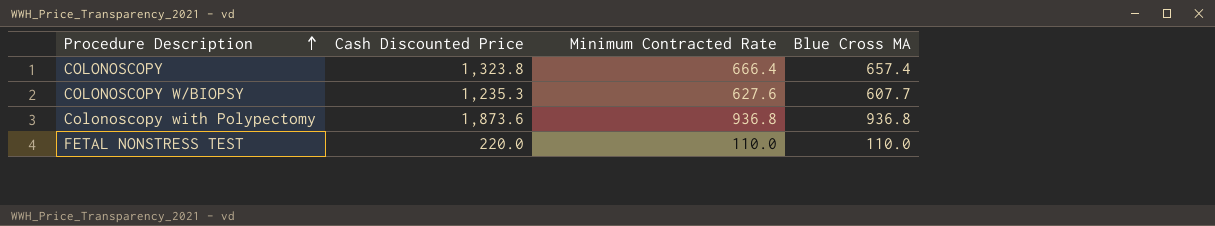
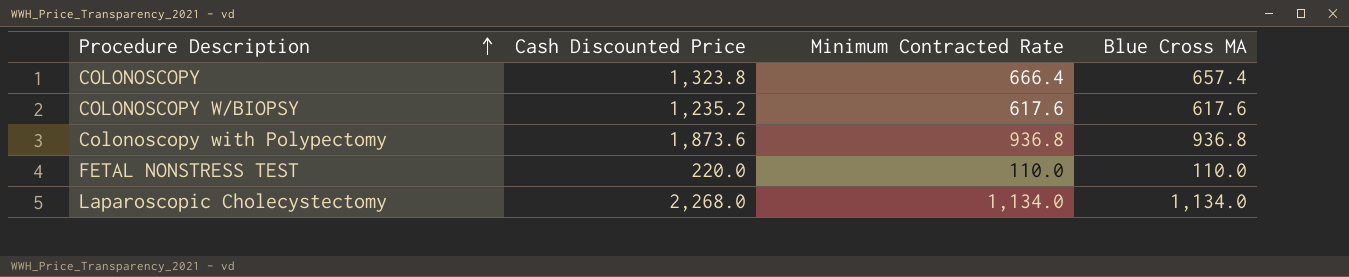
COLONOSCOPY W/BIOPSY | Cash Discounted Price: 1,235.3 -> 1,235.2
COLONOSCOPY W/BIOPSY | Minimum Contracted Rate: 627.6 -> 617.6
COLONOSCOPY W/BIOPSY | Blue Cross MA: 607.7 -> 617.6
row Laparoscopic Cholecystectomy: none -> 2,268.0 | 1,134.0 | 1,134.0

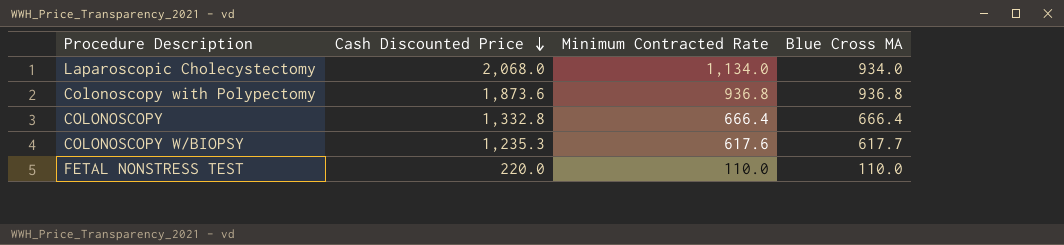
row order: Procedure Description ascending -> Cash Discounted Price descending
Laparoscopic Cholecystectomy | Cash Discounted Price: 2,268.0 -> 2,068.0
Laparoscopic Cholecystectomy | Blue Cross MA: 1,134.0 -> 934.0
COLONOSCOPY | Cash Discounted Price: 1,323.8 -> 1,332.8
COLONOSCOPY | Blue Cross MA: 657.4 -> 666.4
COLONOSCOPY W/BIOPSY | Cash Discounted Price: 1,235.2 -> 1,235.3
COLONOSCOPY W/BIOPSY | Blue Cross MA: 617.6 -> 617.7

